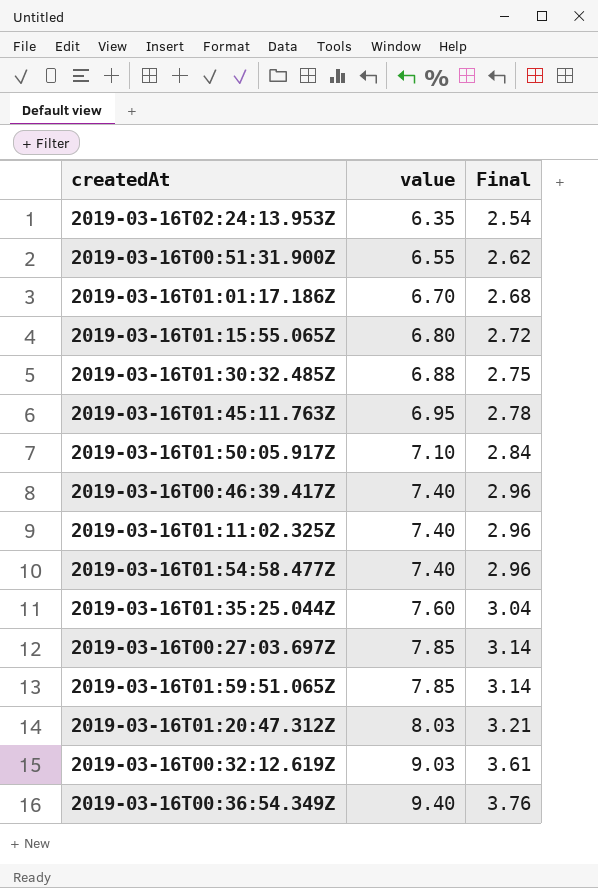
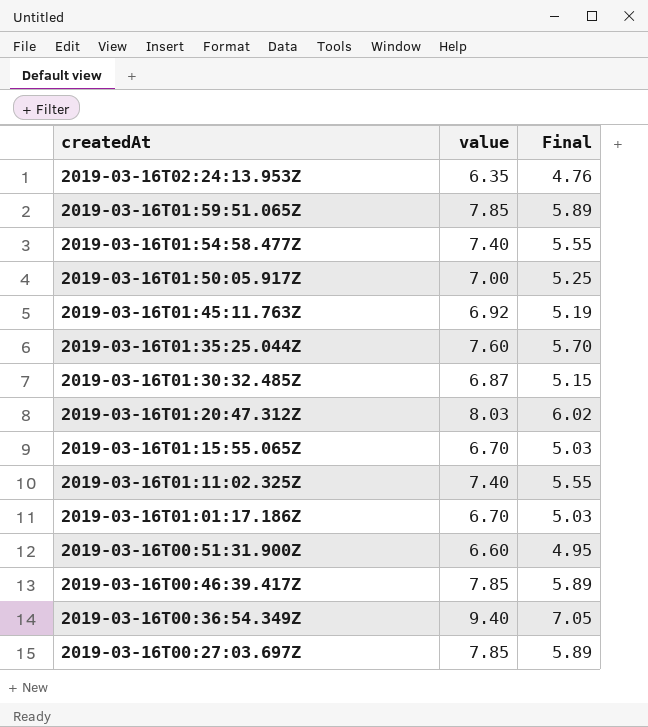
row order: value ascending -> createdAt descending
column Final | formula: [value] * 0.4 -> [value] * 0.75
row 2019-03-16T00:32:12.619Z: 9.03 | 3.61 -> none
2019-03-16T01:50:05.917Z | value: 7.10 -> 7.00
2019-03-16T01:45:11.763Z | value: 6.95 -> 6.92
2019-03-16T01:30:32.485Z | value: 6.88 -> 6.87
2019-03-16T01:15:55.065Z | value: 6.80 -> 6.70
2019-03-16T00:51:31.900Z | value: 6.55 -> 6.60
2019-03-16T00:46:39.417Z | value: 7.40 -> 7.85

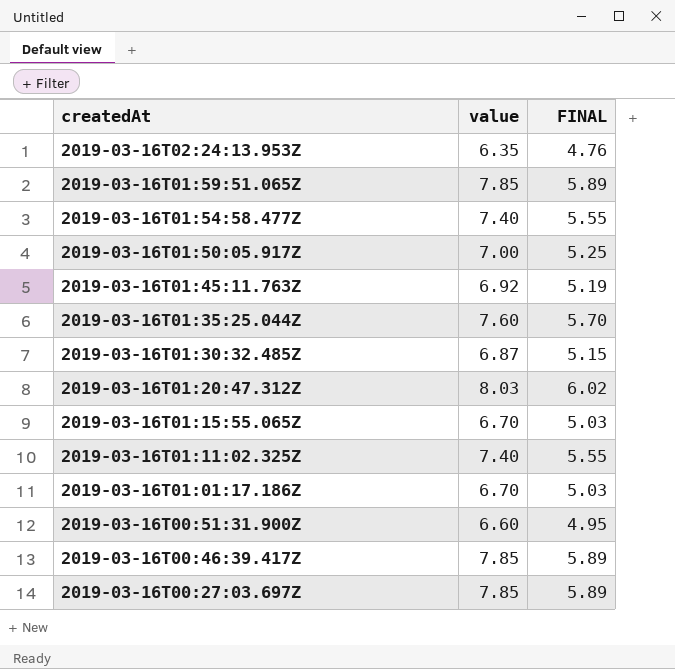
column name: Final -> FINAL
row 2019-03-16T00:36:54.349Z: 9.40 | 7.05 -> none

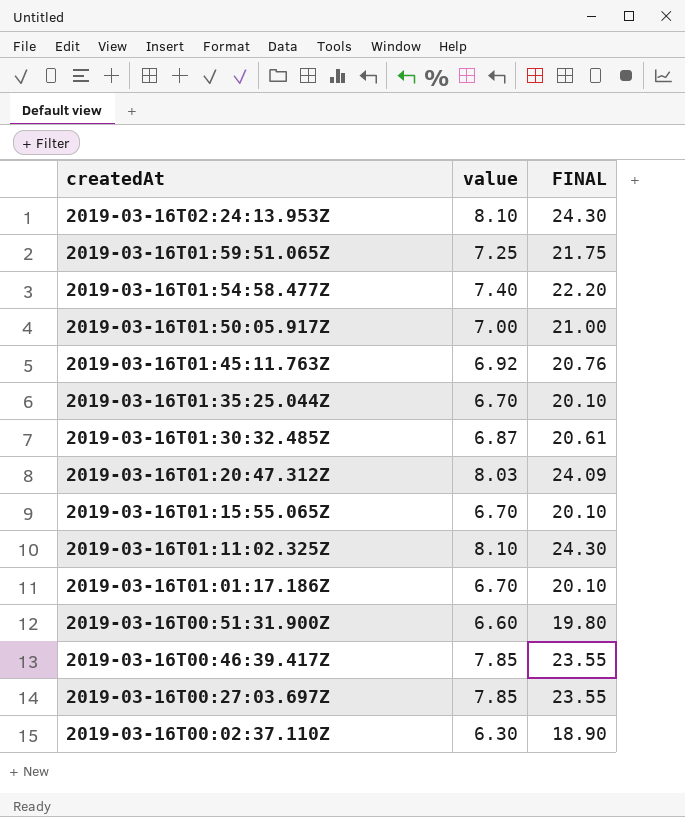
column FINAL | formula: [value] * 0.75 -> [value] * 3
2019-03-16T02:24:13.953Z | value: 6.35 -> 8.10
2019-03-16T01:59:51.065Z | value: 7.85 -> 7.25
2019-03-16T01:35:25.044Z | value: 7.60 -> 6.70
2019-03-16T01:11:02.325Z | value: 7.40 -> 8.10
row 2019-03-16T00:02:37.110Z: none -> 6.30 | 18.90

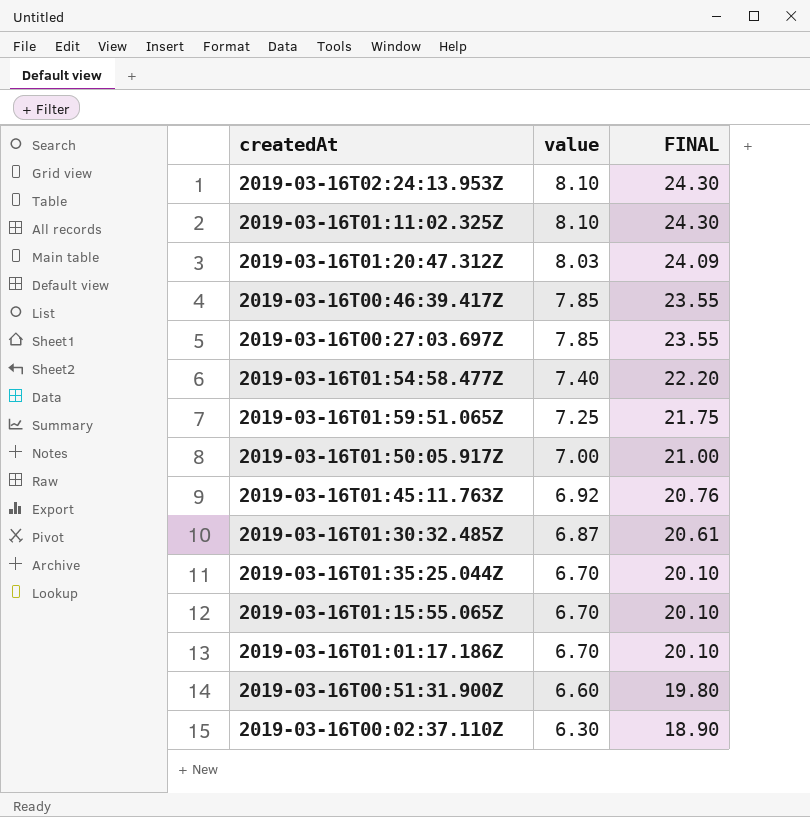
row order: createdAt descending -> value descending

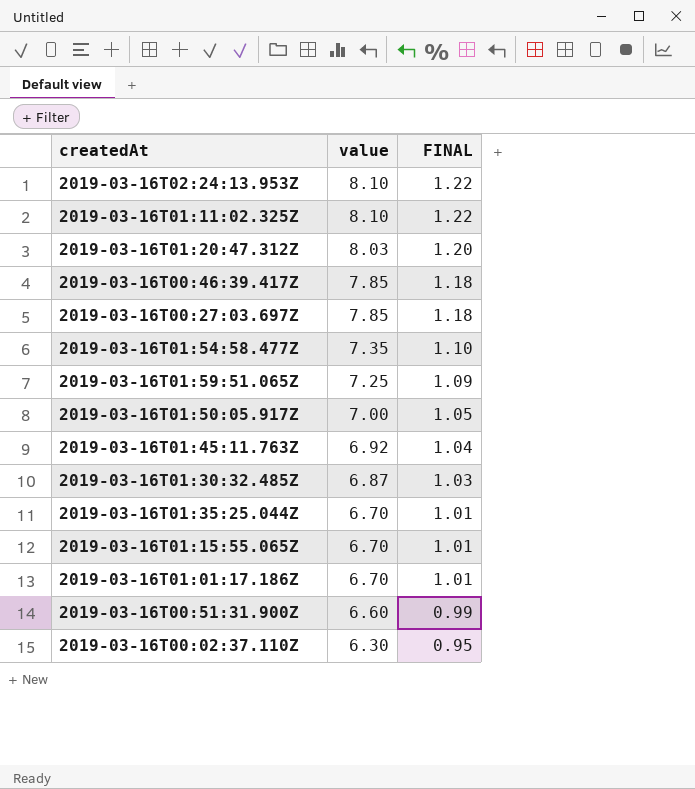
column FINAL | formula: [value] * 3 -> [value] * 0.15
2019-03-16T01:54:58.477Z | value: 7.40 -> 7.35

